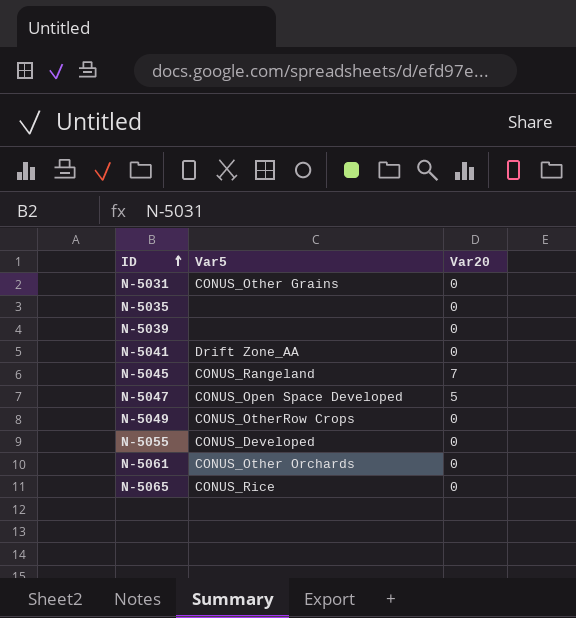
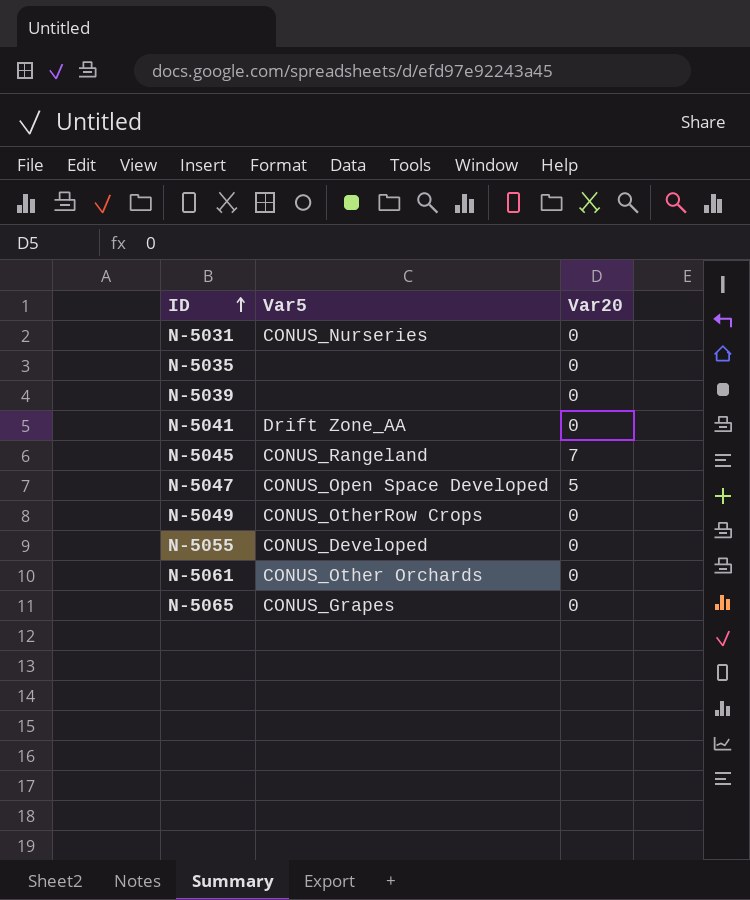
N-5031 | Var5: CONUS_Other Grains -> CONUS_Nurseries
N-5065 | Var5: CONUS_Rice -> CONUS_Grapes

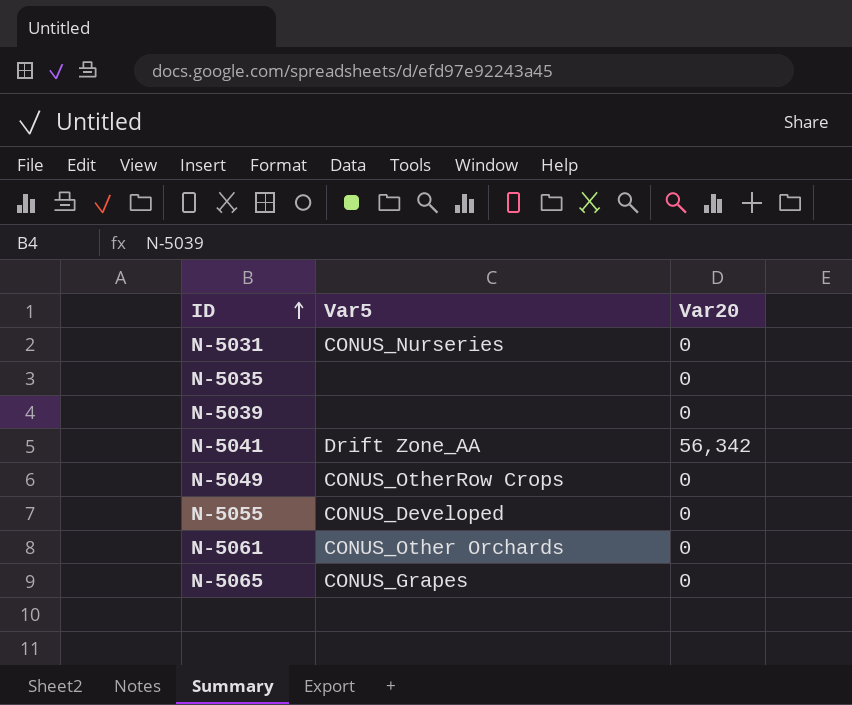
row N-5045: CONUS_Rangeland | 7 -> none
row N-5047: CONUS_Open Space Developed | 5 -> none
N-5041 | Var20: 0 -> 56,342

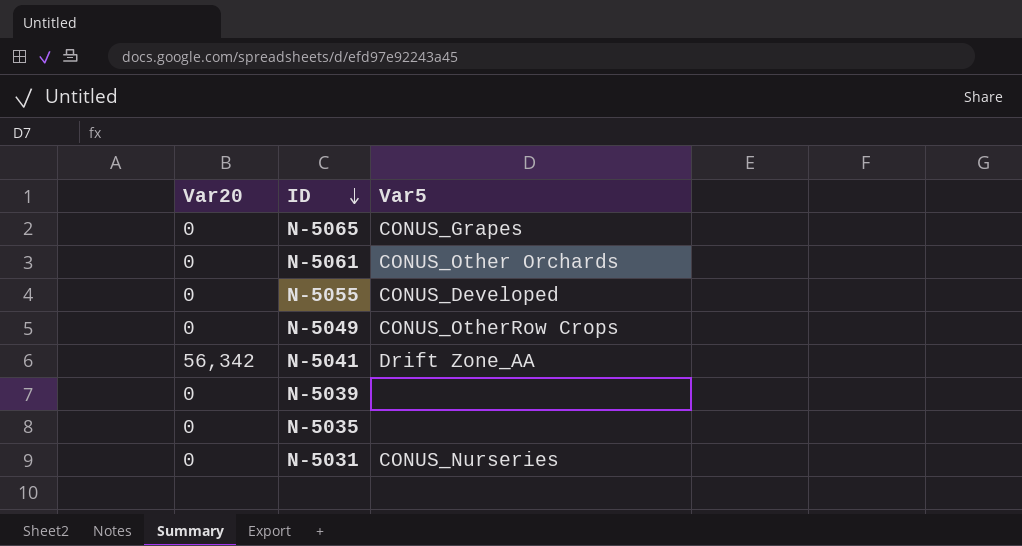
row order: ID ascending -> ID descending
column Var20 | position: 3 -> 1

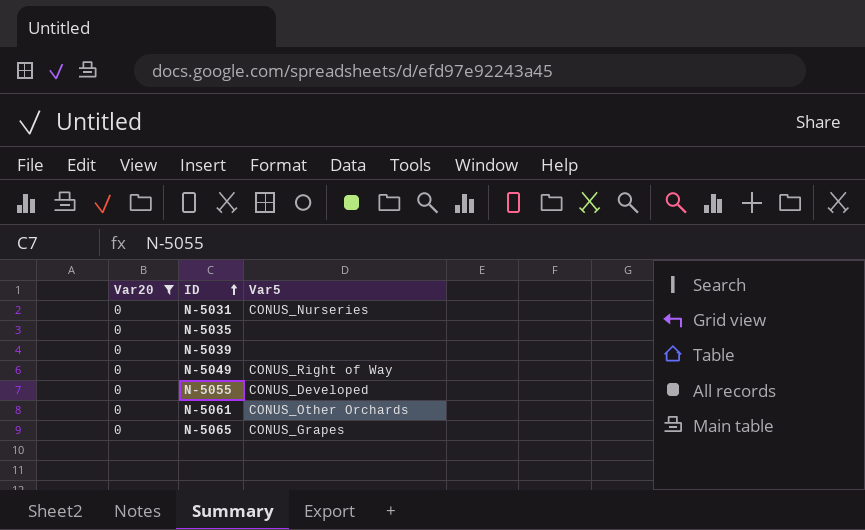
filter: none -> Var20 = 0
row order: ID descending -> ID ascending
N-5049 | Var5: CONUS_OtherRow Crops -> CONUS_Right of Way

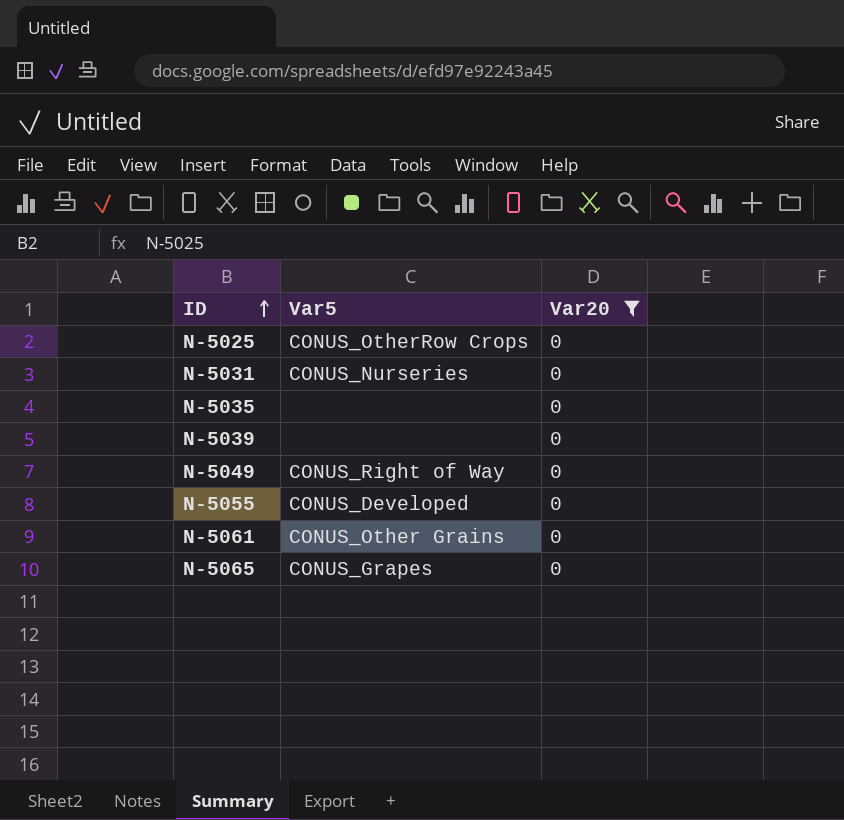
column Var20 | position: 1 -> 3
row N-5025: none -> CONUS_OtherRow Crops | 0
N-5061 | Var5: CONUS_Other Orchards -> CONUS_Other Grains

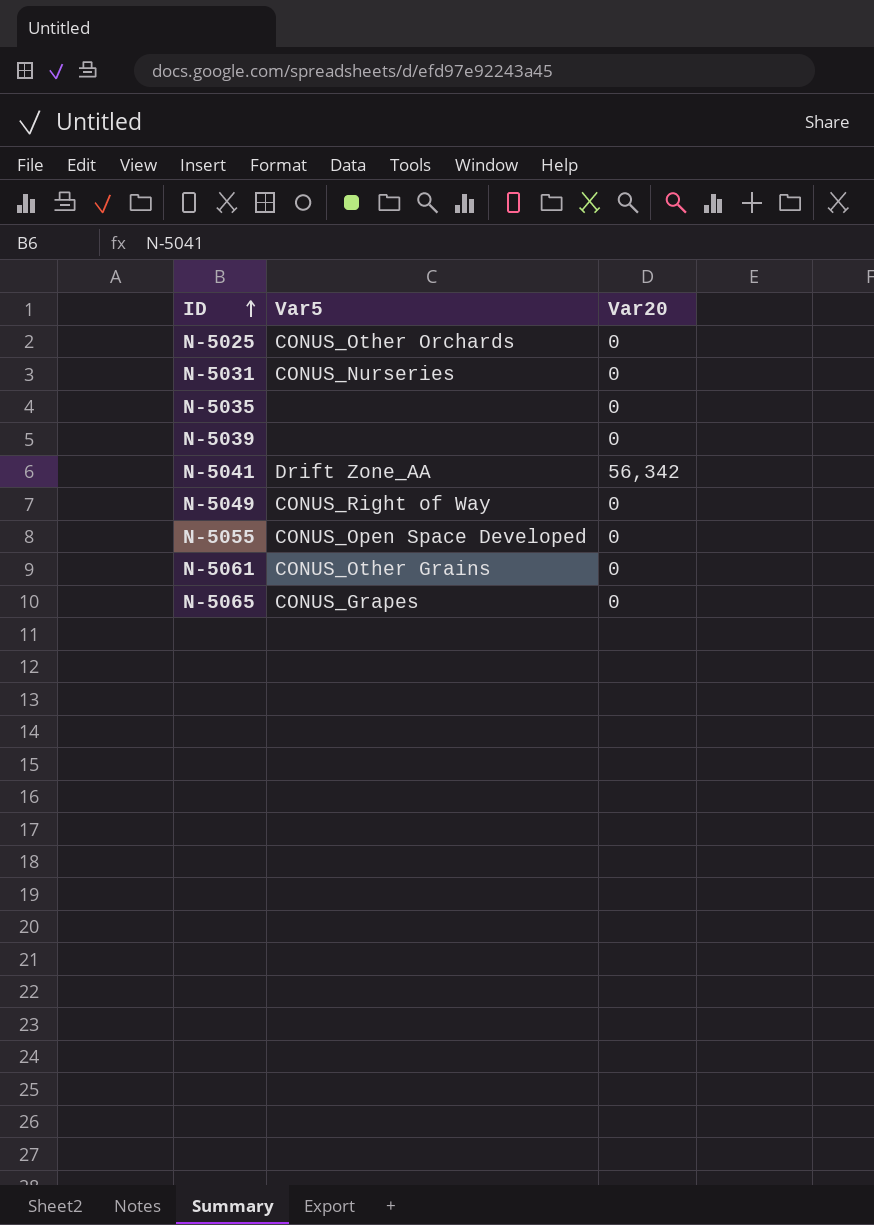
filter: Var20 = 0 -> none
N-5025 | Var5: CONUS_OtherRow Crops -> CONUS_Other Orchards
N-5055 | Var5: CONUS_Developed -> CONUS_Open Space Developed

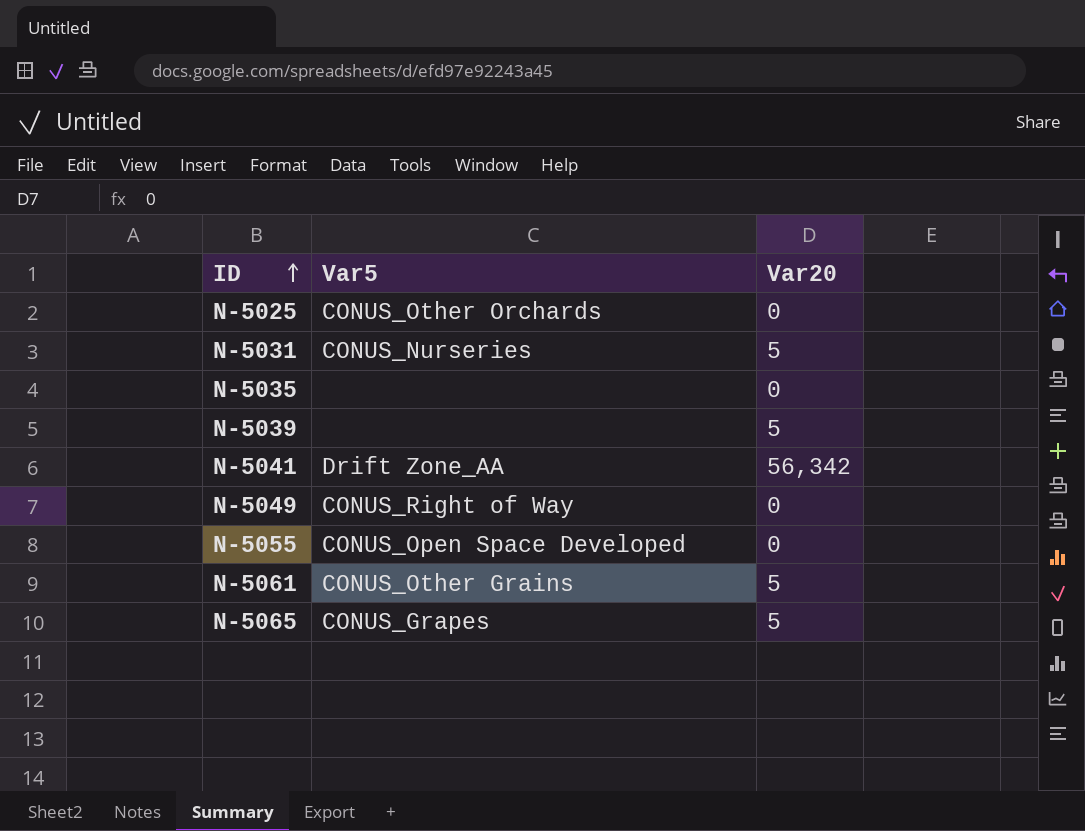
N-5031 | Var20: 0 -> 5
N-5039 | Var20: 0 -> 5
N-5061 | Var20: 0 -> 5
N-5065 | Var20: 0 -> 5

